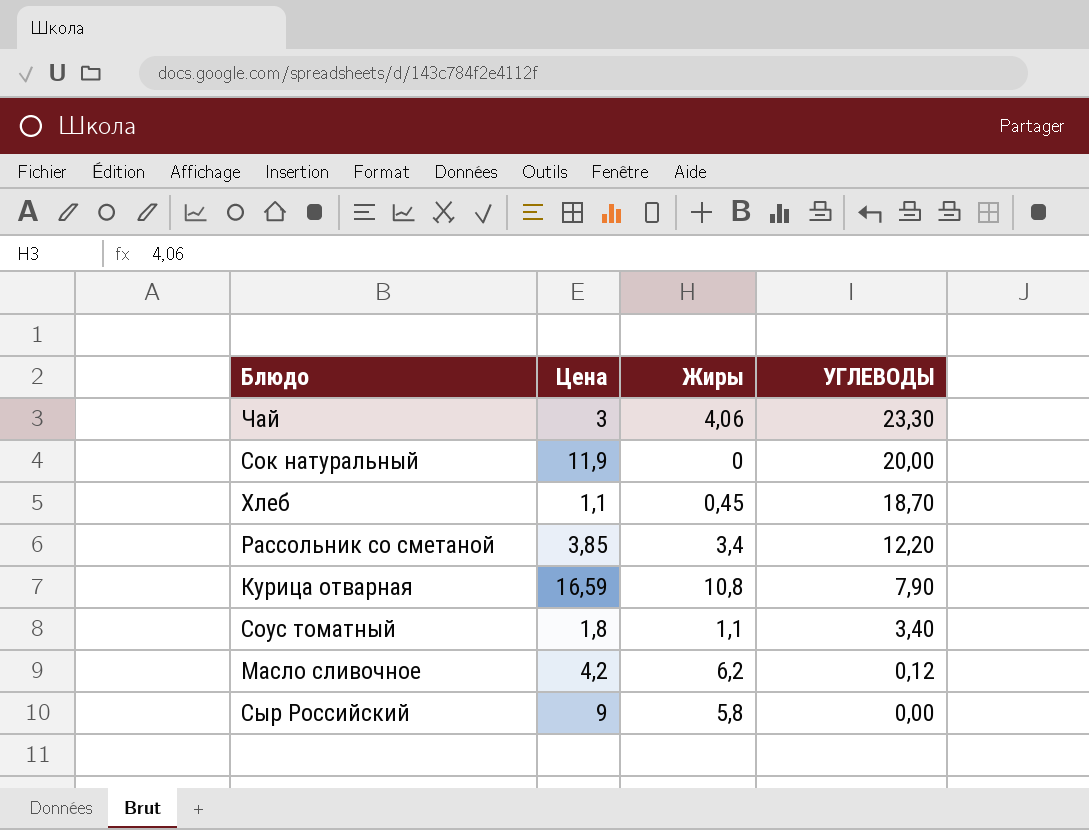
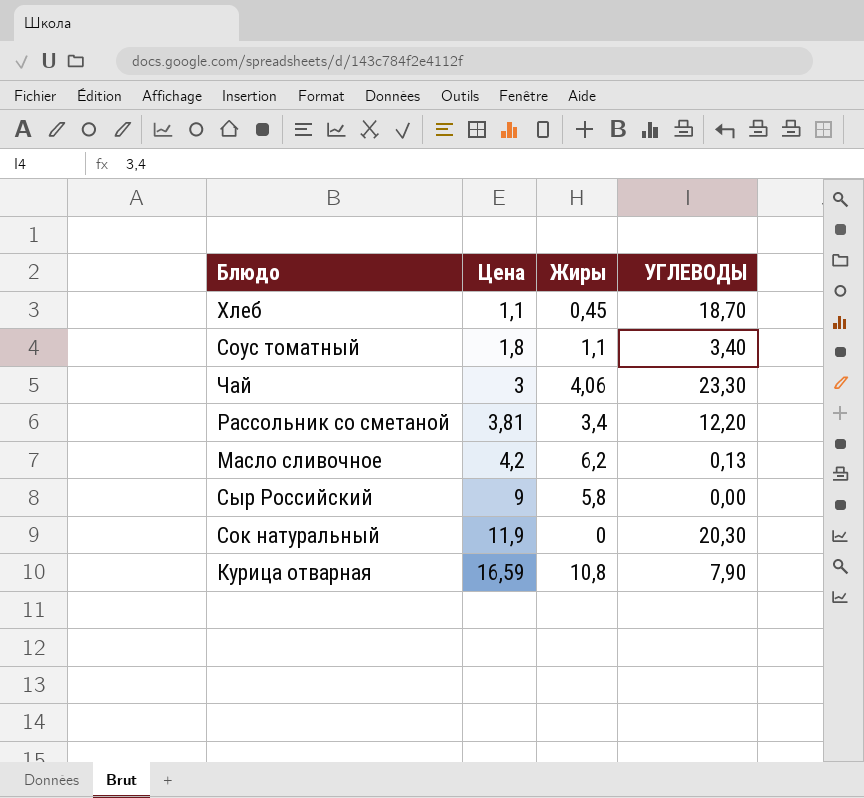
row order: УГЛЕВОДЫ descending -> Цена ascending
Рассольник со сметаной | Цена: 3,85 -> 3,81
Масло сливочное | УГЛЕВОДЫ: 0,12 -> 0,13
Сок натуральный | УГЛЕВОДЫ: 20,00 -> 20,30

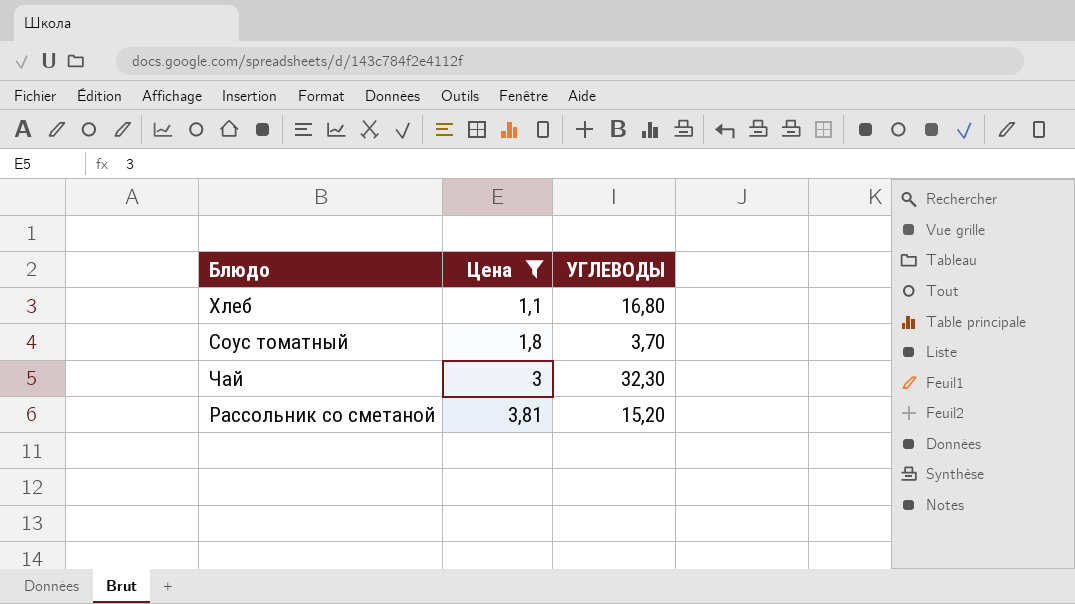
filter: none -> Цена <= 3,81
column Жиры | position: 3 -> none
Хлеб | УГЛЕВОДЫ: 18,70 -> 16,80
Соус томатный | УГЛЕВОДЫ: 3,40 -> 3,70
Чай | УГЛЕВОДЫ: 23,30 -> 32,30
Рассольник со сметаной | УГЛЕВОДЫ: 12,20 -> 15,20

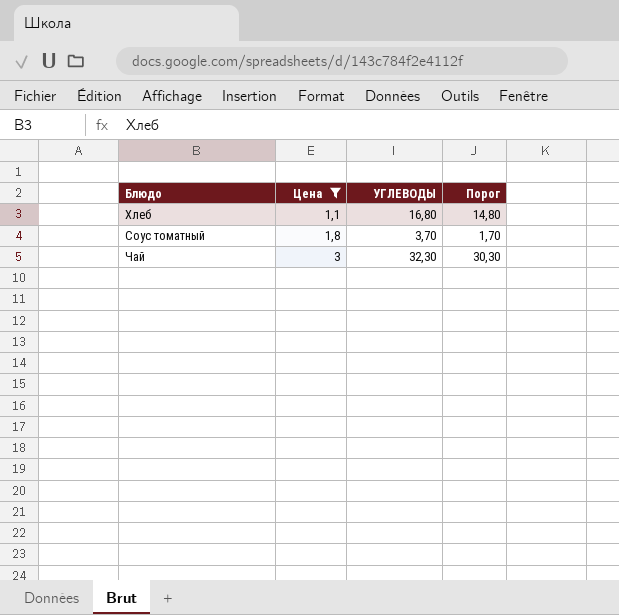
column Порог | formula: none -> [УГЛЕВОДЫ] - 2
row Рассольник со сметаной: 3,81 | 15,20 -> none

